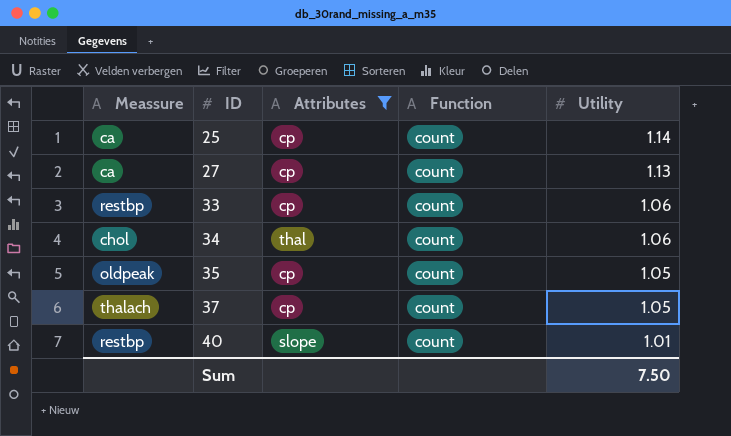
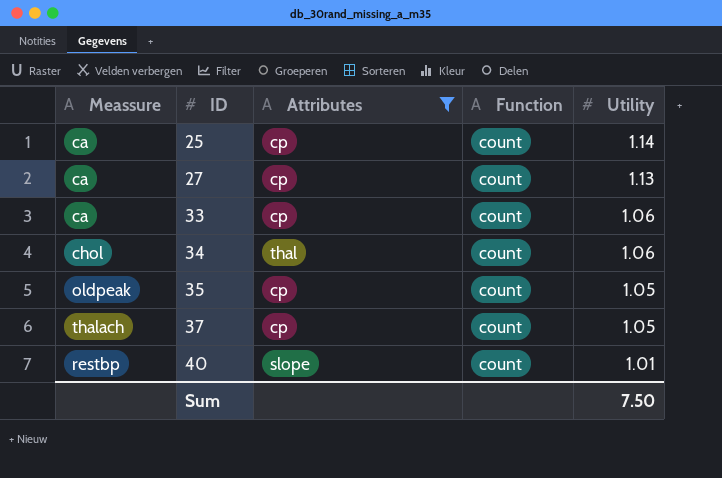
33 | Meassure: restbp -> ca

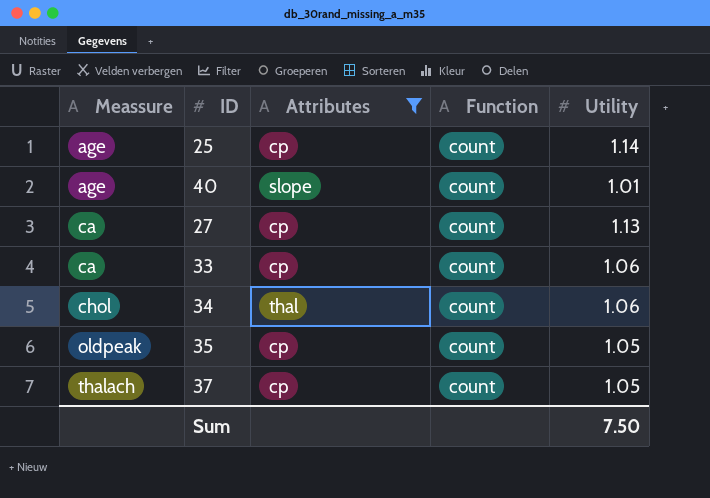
row order: ID ascending -> Meassure ascending
25 | Meassure: ca -> age
40 | Meassure: restbp -> age

